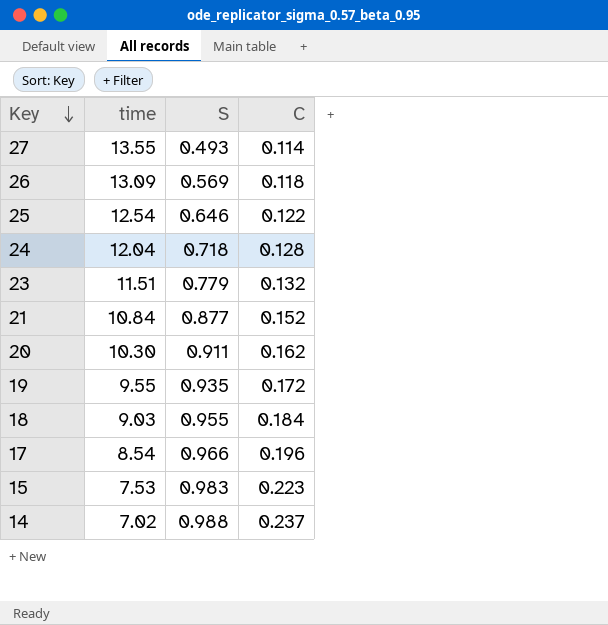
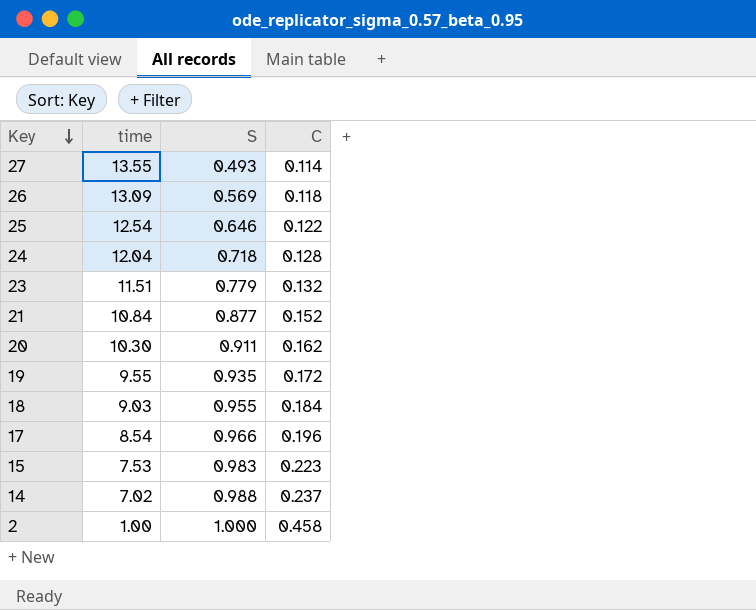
row 2: none -> 1.00 | 1.000 | 0.458

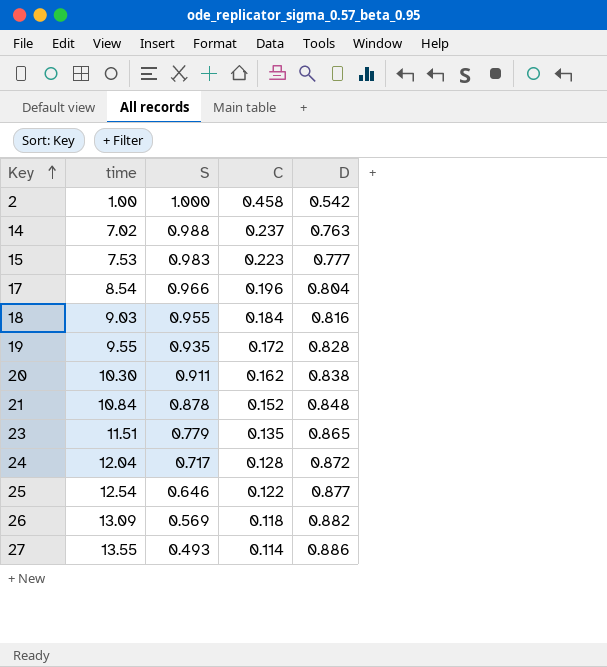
row order: Key descending -> Key ascending
column D | position: none -> 5
21 | S: 0.877 -> 0.878
23 | C: 0.132 -> 0.135
24 | S: 0.718 -> 0.717

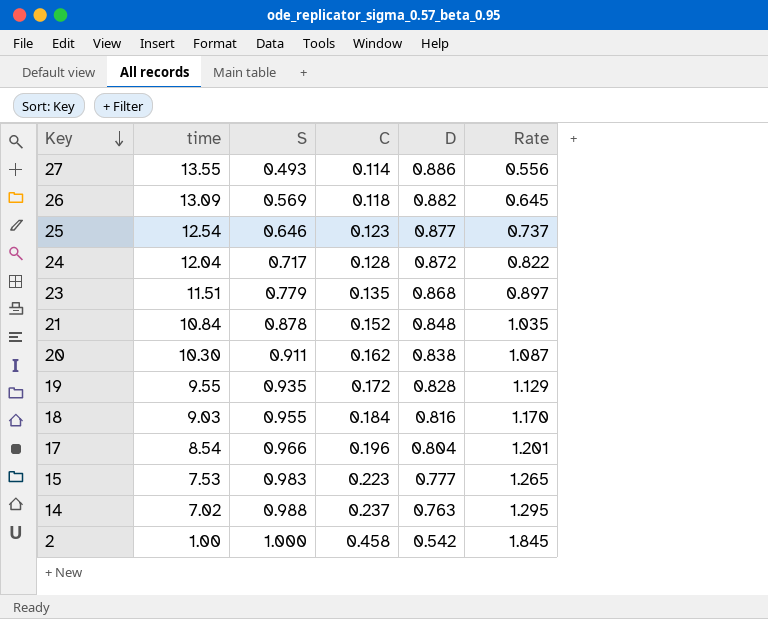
row order: Key ascending -> Key descending
column Rate | formula: none -> [S] / [D]
25 | C: 0.122 -> 0.123
23 | D: 0.865 -> 0.868

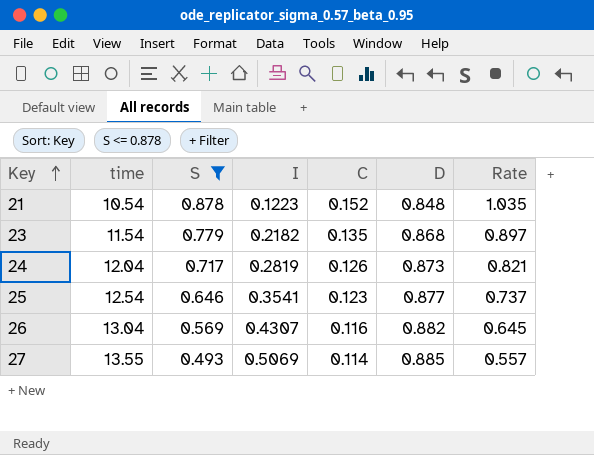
filter: none -> S <= 0.878
row order: Key descending -> Key ascending
column I | position: none -> 4
21 | time: 10.84 -> 10.54
23 | time: 11.51 -> 11.54
24 | C: 0.128 -> 0.126
24 | D: 0.872 -> 0.873
24 | Rate: 0.822 -> 0.821
26 | time: 13.09 -> 13.04
26 | C: 0.118 -> 0.116
27 | D: 0.886 -> 0.885
27 | Rate: 0.556 -> 0.557

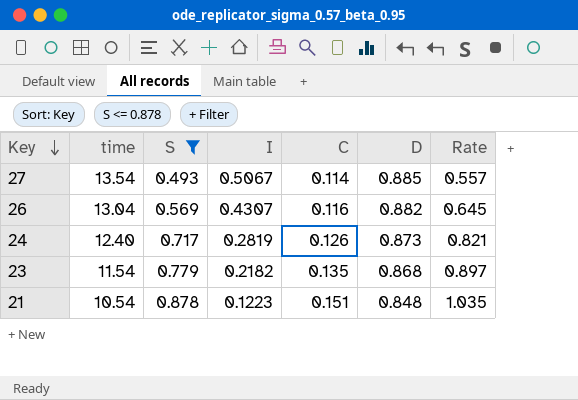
row order: Key ascending -> Key descending
row 25: 12.54 | 0.646 | 0.3541 | 0.123 | 0.877 | 0.737 -> none
27 | time: 13.55 -> 13.54
27 | I: 0.5069 -> 0.5067
24 | time: 12.04 -> 12.40
21 | C: 0.152 -> 0.151

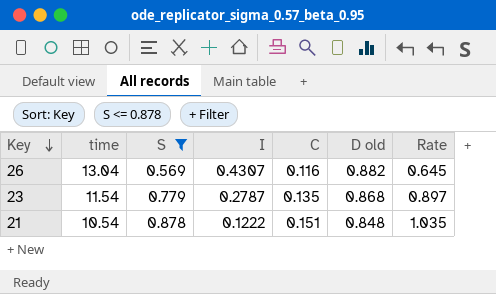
column name: D -> D old
row 27: 13.54 | 0.493 | 0.5067 | 0.114 | 0.885 | 0.557 -> none
row 24: 12.40 | 0.717 | 0.2819 | 0.126 | 0.873 | 0.821 -> none
23 | I: 0.2182 -> 0.2787
21 | I: 0.1223 -> 0.1222

